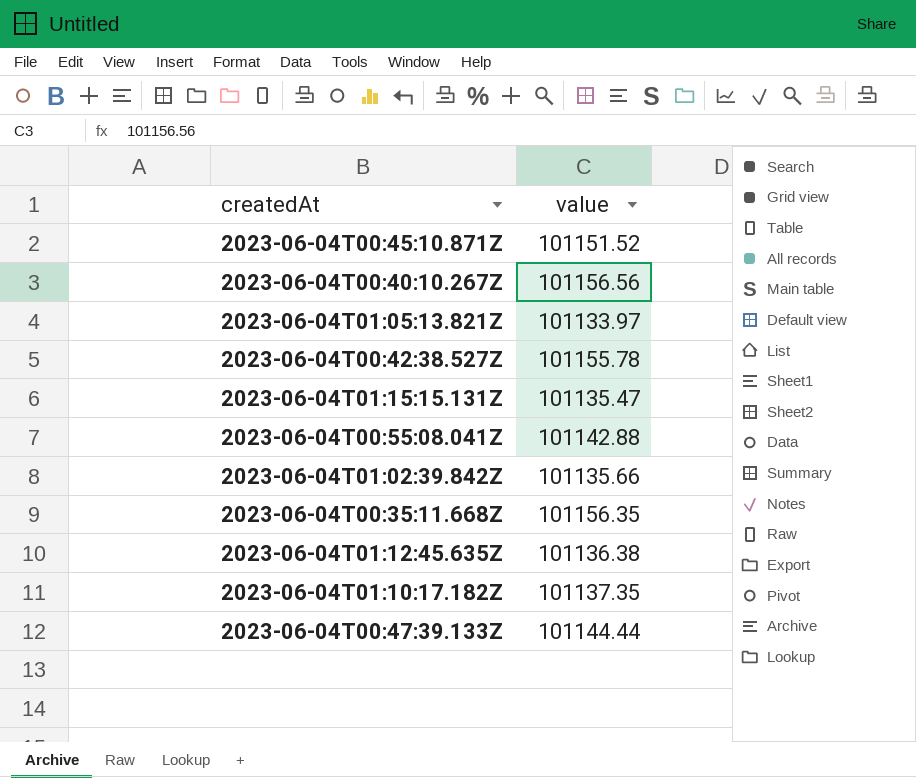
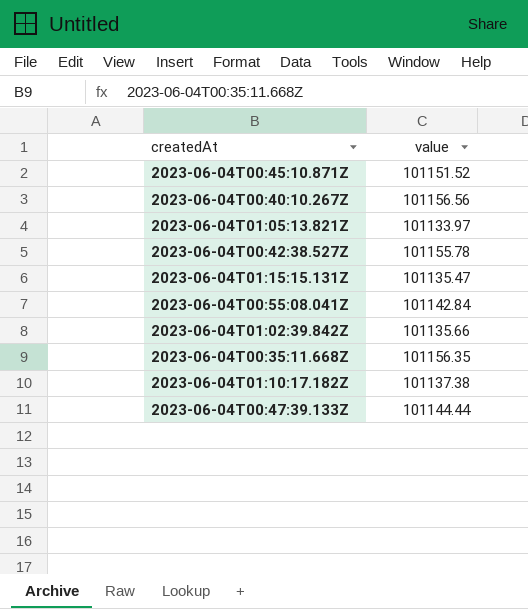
row 2023-06-04T01:12:45.635Z: 101136.38 -> none
2023-06-04T00:55:08.041Z | value: 101142.88 -> 101142.84
2023-06-04T01:10:17.182Z | value: 101137.35 -> 101137.38

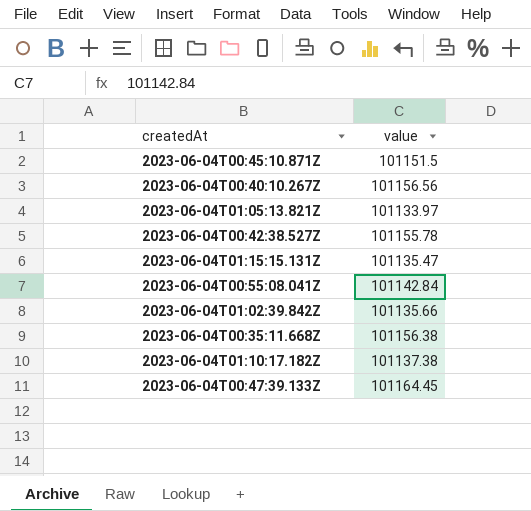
2023-06-04T00:45:10.871Z | value: 101151.52 -> 101151.5
2023-06-04T00:35:11.668Z | value: 101156.35 -> 101156.38
2023-06-04T00:47:39.133Z | value: 101144.44 -> 101164.45

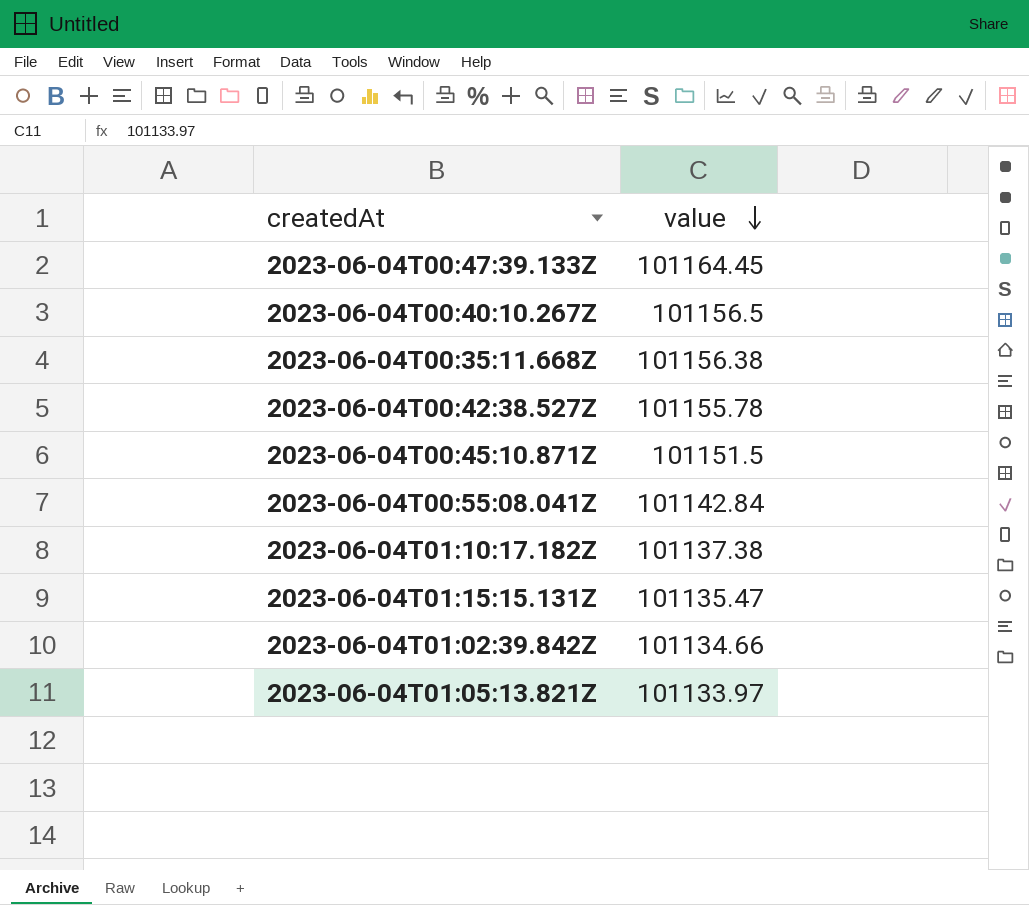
row order: none -> value descending
2023-06-04T00:40:10.267Z | value: 101156.56 -> 101156.5
2023-06-04T01:02:39.842Z | value: 101135.66 -> 101134.66

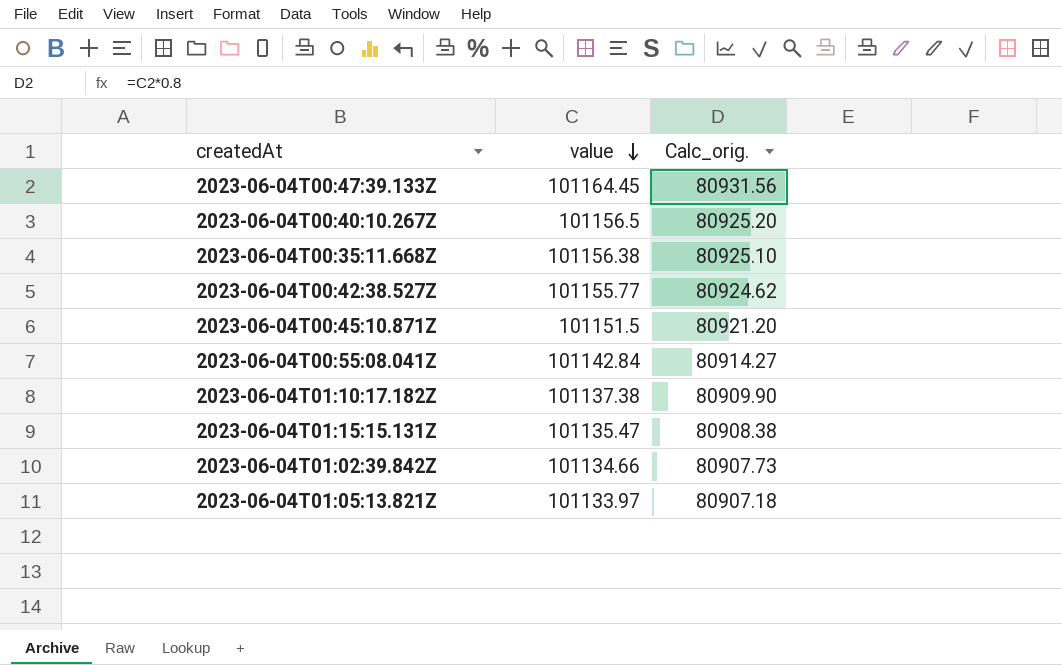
column Calc_orig. | formula: none -> [value] * 0.8
2023-06-04T00:42:38.527Z | value: 101155.78 -> 101155.77

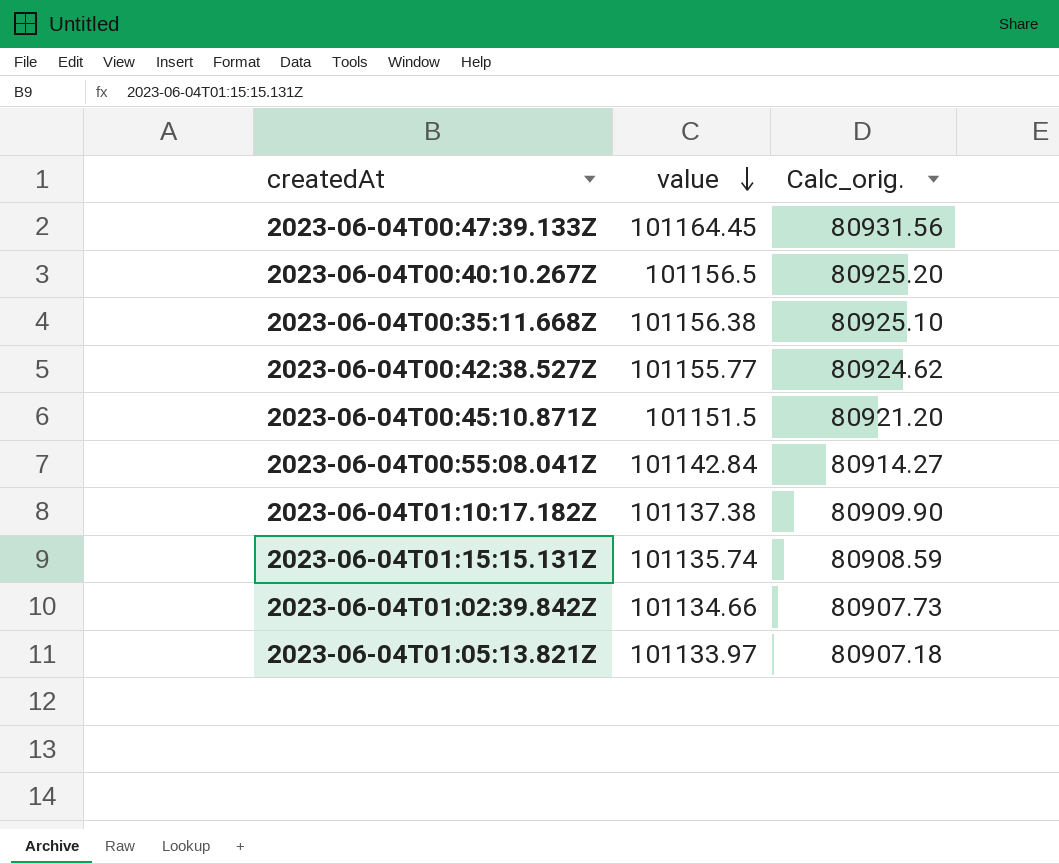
2023-06-04T01:15:15.131Z | value: 101135.47 -> 101135.74
2023-06-04T01:15:15.131Z | Calc_orig.: 80908.38 -> 80908.59

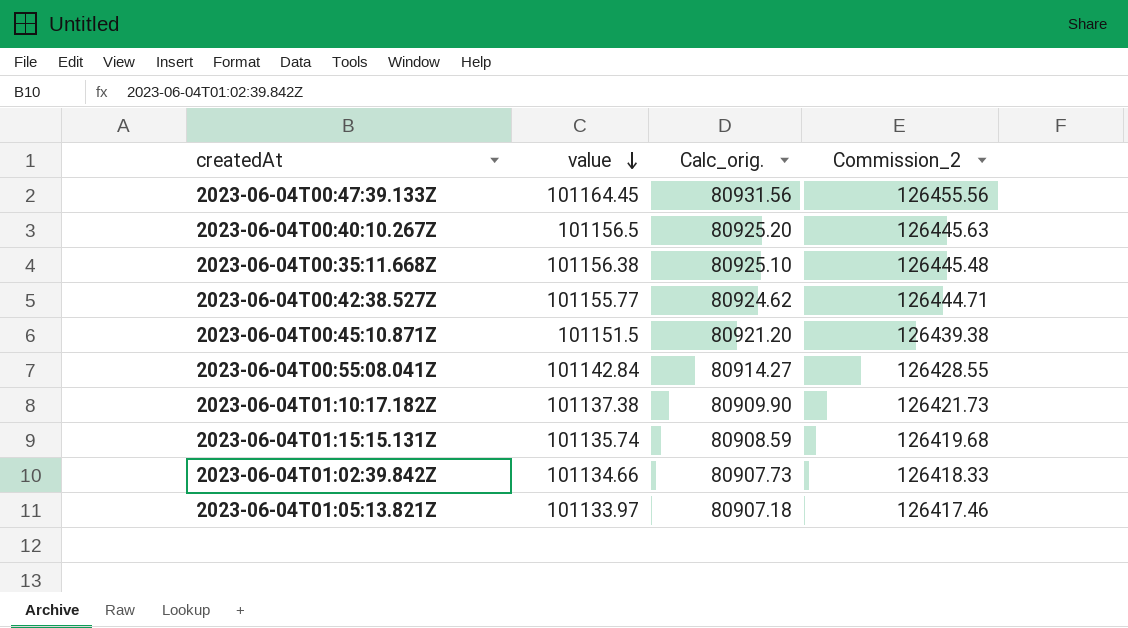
column Commission_2 | formula: none -> [value] * 1.25

